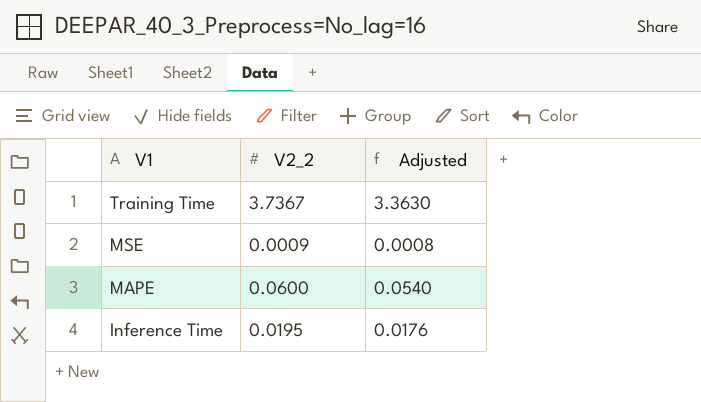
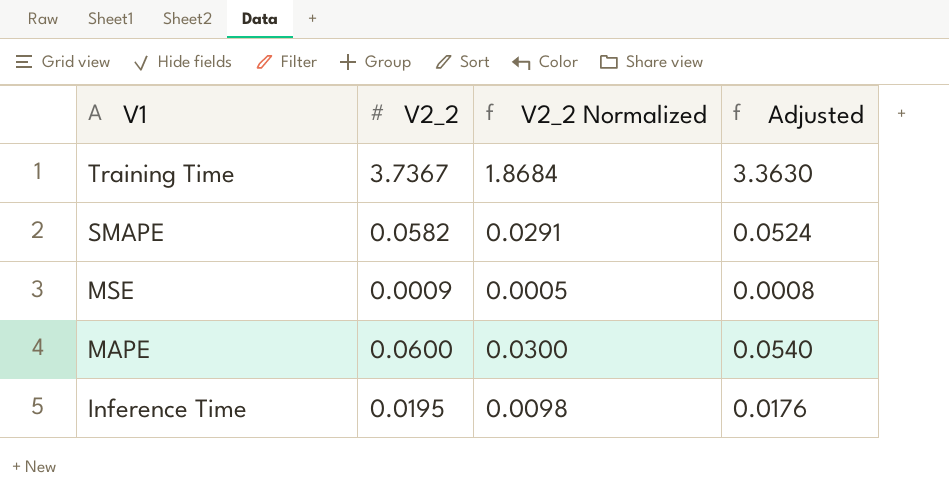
column V2_2 Normalized | formula: none -> [V2_2] * 0.5
row SMAPE: none -> 0.0582 | 0.0291 | 0.0524

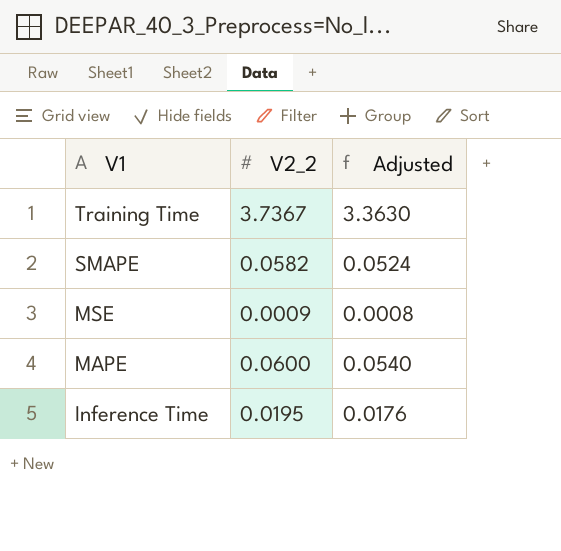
column V2_2 Normalized | formula: [V2_2] * 0.5 -> none

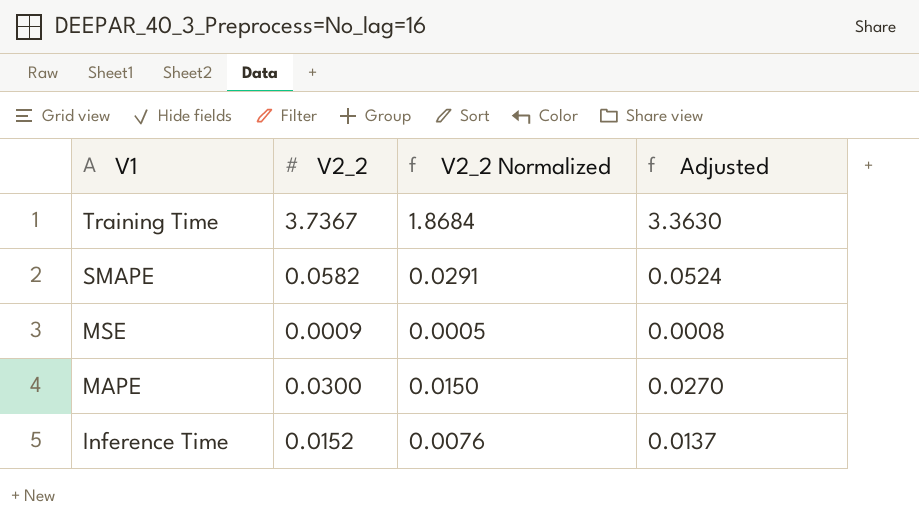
column V2_2 Normalized | formula: none -> [V2_2] * 0.5
MAPE | V2_2: 0.0600 -> 0.0300
MAPE | Adjusted: 0.0540 -> 0.0270
Inference Time | V2_2: 0.0195 -> 0.0152
Inference Time | Adjusted: 0.0176 -> 0.0137

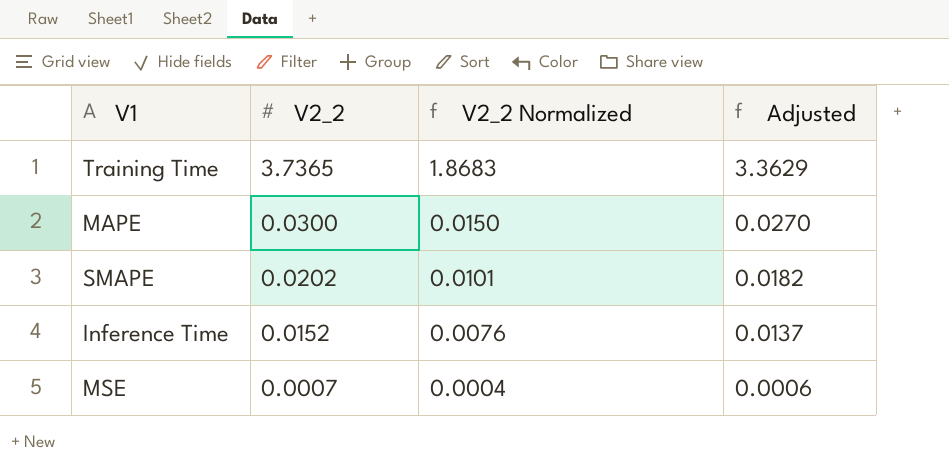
row order: V1 descending -> V2_2 descending
Training Time | V2_2: 3.7367 -> 3.7365
Training Time | V2_2 Normalized: 1.8684 -> 1.8683
Training Time | Adjusted: 3.3630 -> 3.3629
SMAPE | V2_2: 0.0582 -> 0.0202
SMAPE | V2_2 Normalized: 0.0291 -> 0.0101
SMAPE | Adjusted: 0.0524 -> 0.0182
MSE | V2_2: 0.0009 -> 0.0007
MSE | V2_2 Normalized: 0.0005 -> 0.0004
MSE | Adjusted: 0.0008 -> 0.0006

